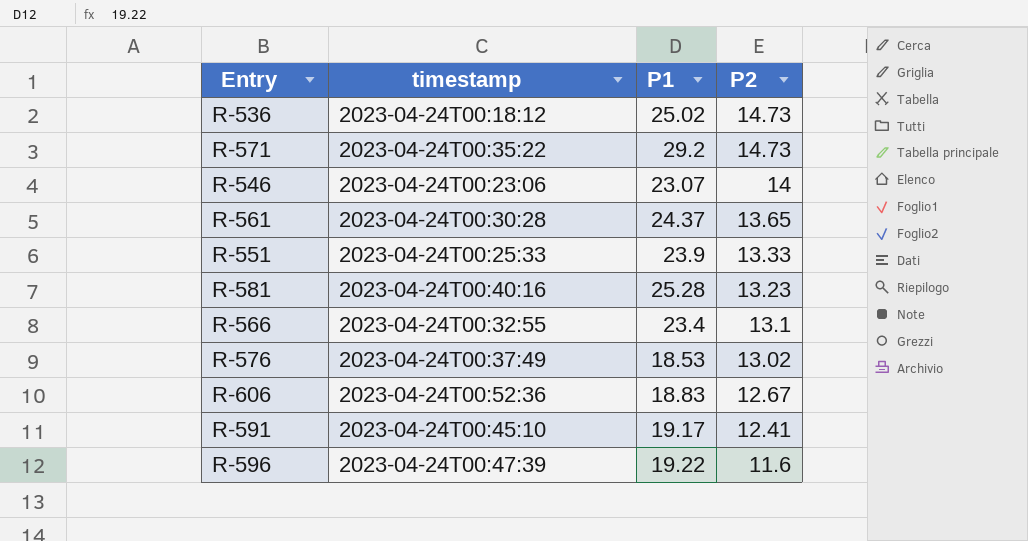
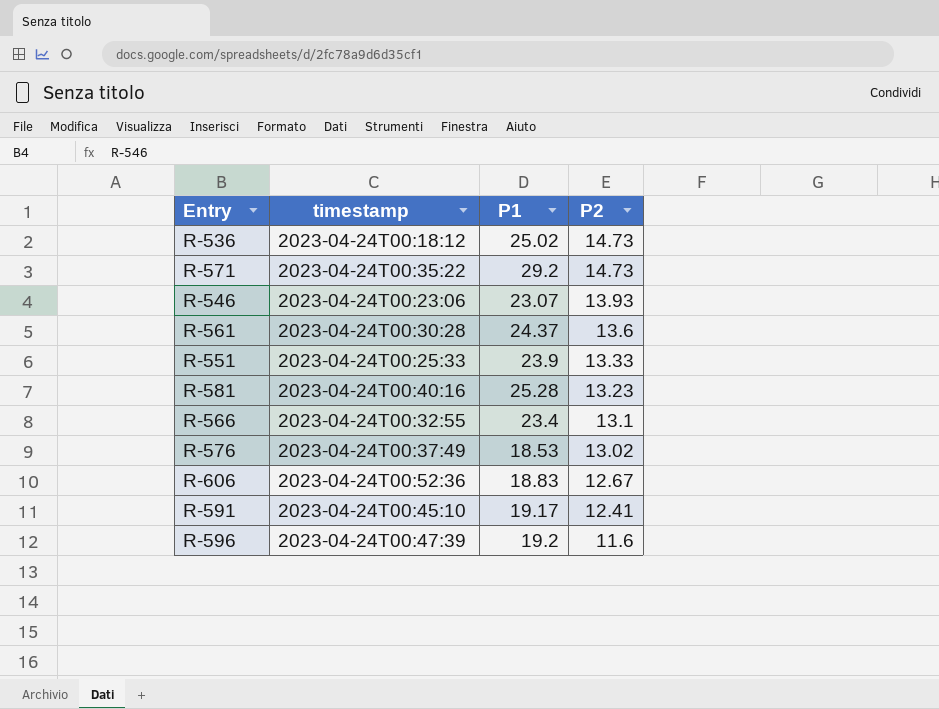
R-546 | P2: 14 -> 13.93
R-561 | P2: 13.65 -> 13.6
R-596 | P1: 19.22 -> 19.2

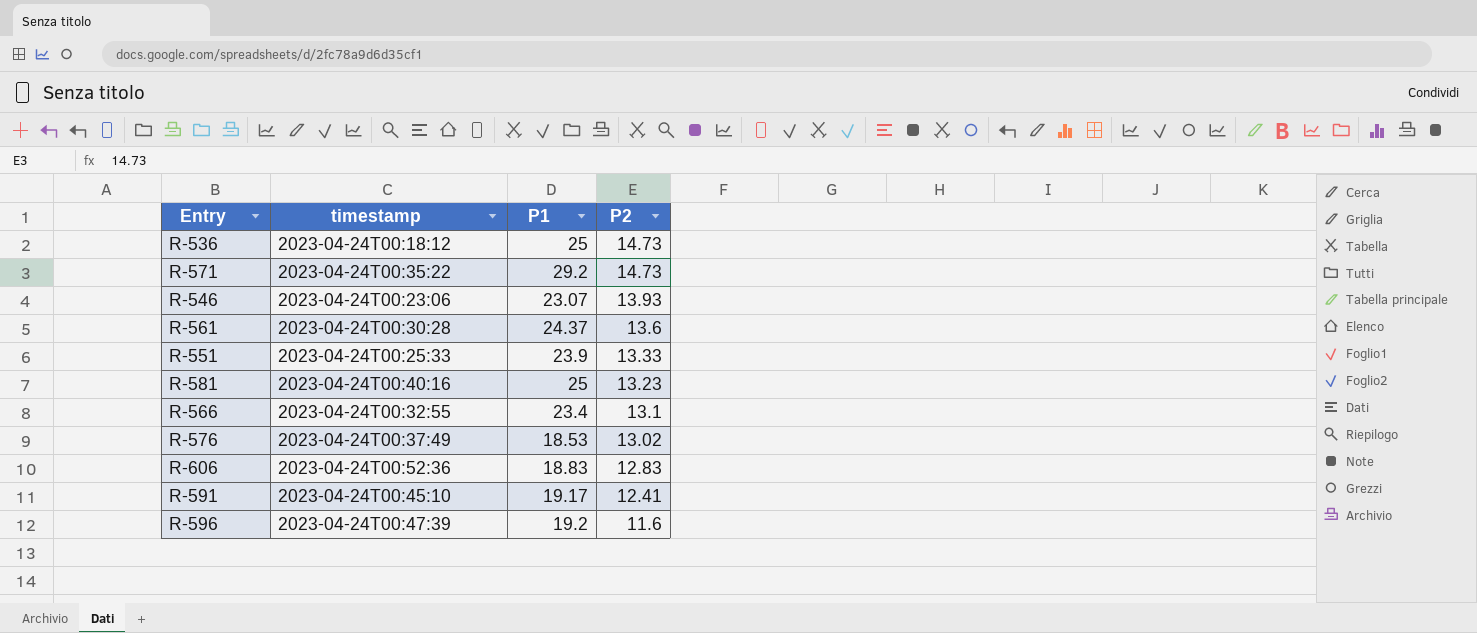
R-536 | P1: 25.02 -> 25
R-581 | P1: 25.28 -> 25
R-606 | P2: 12.67 -> 12.83

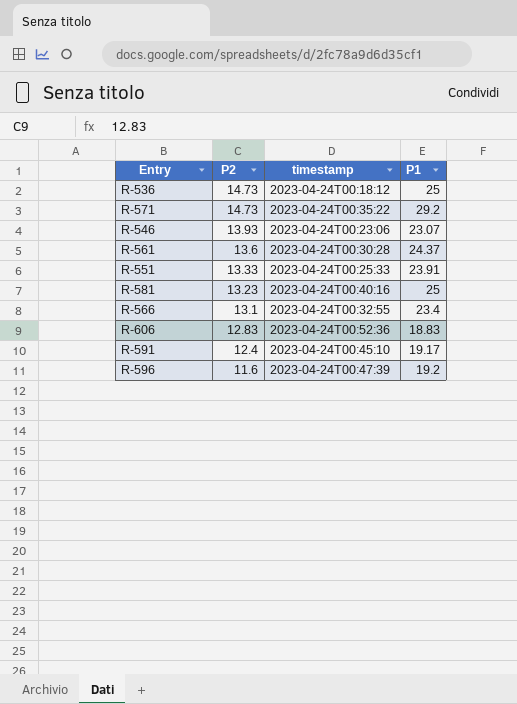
column P2 | position: 4 -> 2
row R-576: 2023-04-24T00:37:49 | 18.53 | 13.02 -> none
R-551 | P1: 23.9 -> 23.91
R-591 | P2: 12.41 -> 12.4

